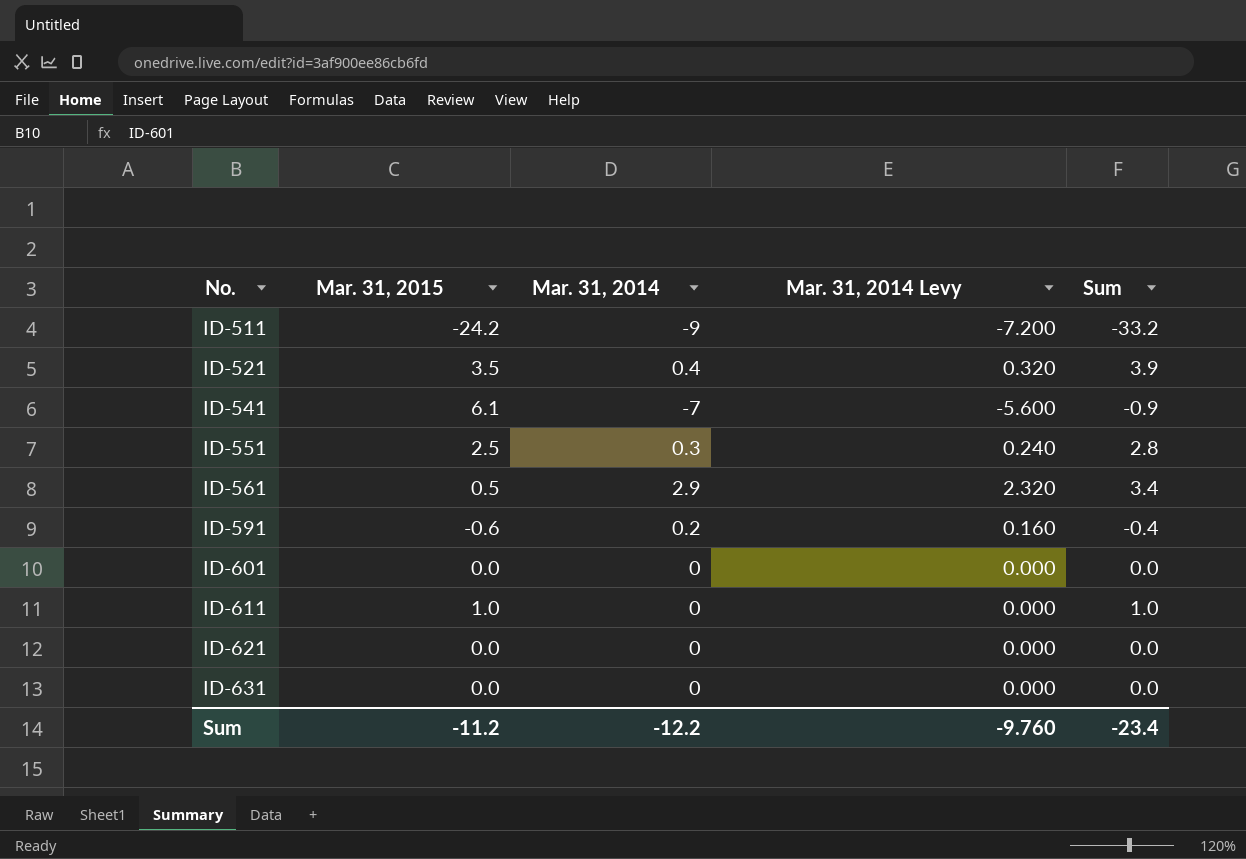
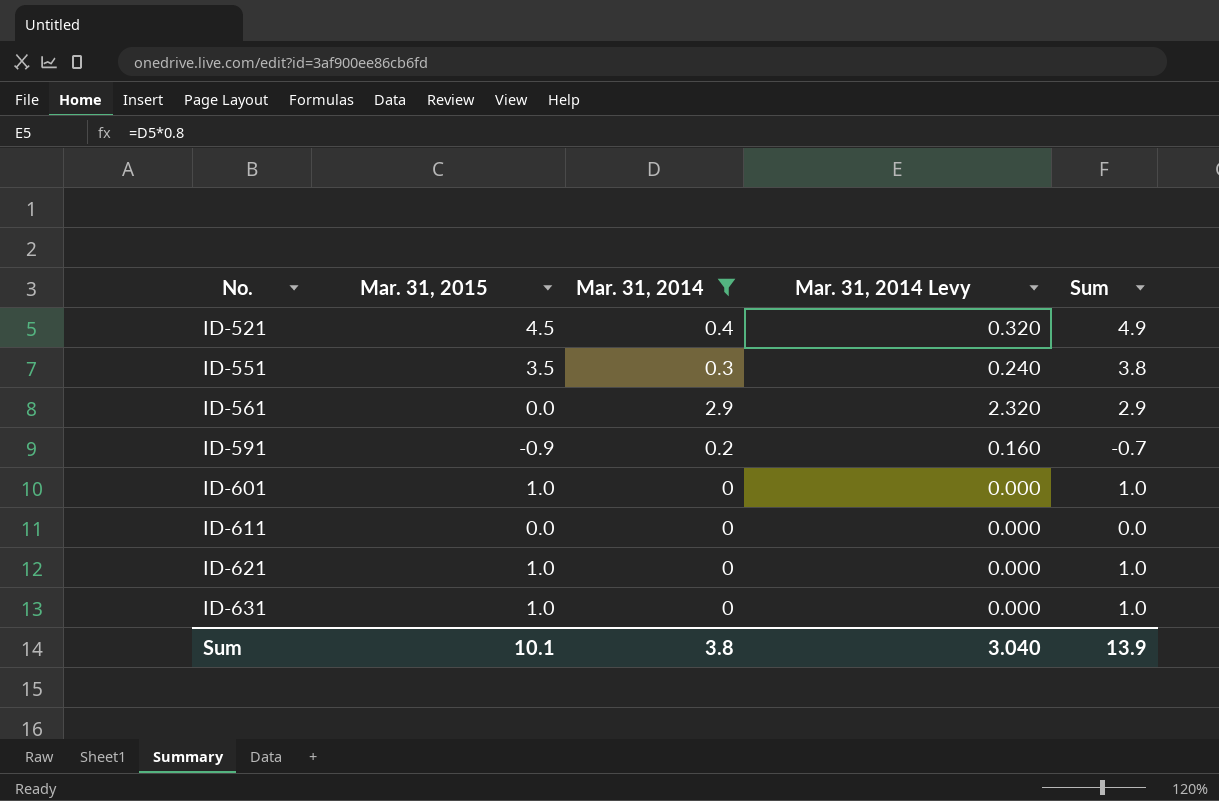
filter: none -> Mar. 31, 2014 >= 0
ID-521 | Mar. 31, 2015: 3.5 -> 4.5
ID-521 | Sum: 3.9 -> 4.9
ID-551 | Mar. 31, 2015: 2.5 -> 3.5
ID-551 | Sum: 2.8 -> 3.8
ID-561 | Mar. 31, 2015: 0.5 -> 0.0
ID-561 | Sum: 3.4 -> 2.9
ID-591 | Mar. 31, 2015: -0.6 -> -0.9
ID-591 | Sum: -0.4 -> -0.7
ID-601 | Mar. 31, 2015: 0.0 -> 1.0
ID-601 | Sum: 0.0 -> 1.0
ID-611 | Mar. 31, 2015: 1.0 -> 0.0
ID-611 | Sum: 1.0 -> 0.0
ID-621 | Mar. 31, 2015: 0.0 -> 1.0
ID-621 | Sum: 0.0 -> 1.0
ID-631 | Mar. 31, 2015: 0.0 -> 1.0
ID-631 | Sum: 0.0 -> 1.0
Sum | Mar. 31, 2015: -11.2 -> 10.1
Sum | Mar. 31, 2014: -12.2 -> 3.8
Sum | Mar. 31, 2014 Levy: -9.760 -> 3.040
Sum | Sum: -23.4 -> 13.9

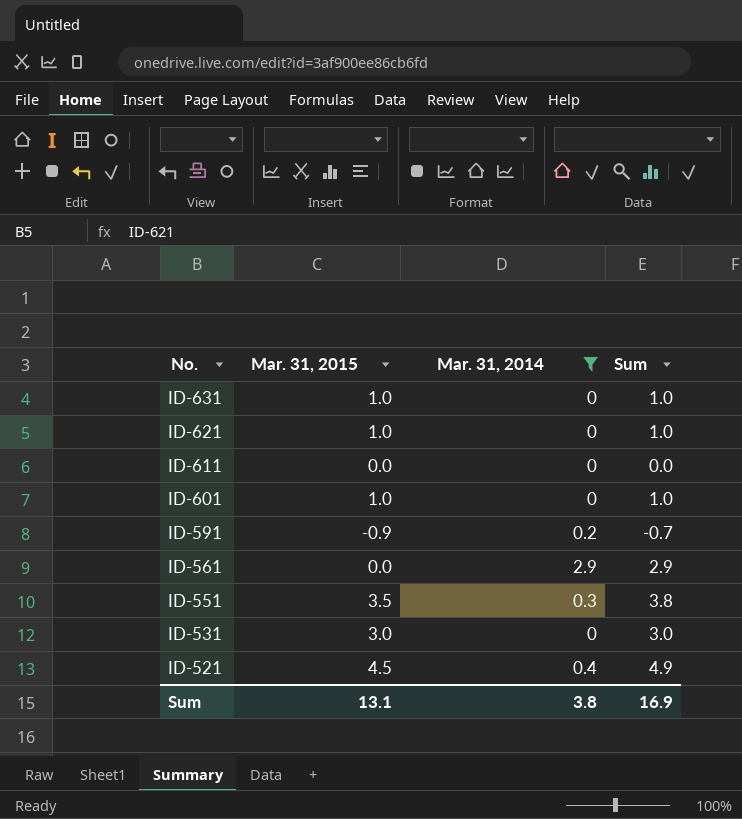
row order: No. ascending -> No. descending
column Mar. 31, 2014 Levy | formula: [Mar. 31, 2014] * 0.8 -> none
row ID-531: none -> 3.0 | 0 | 3.0
Sum | Mar. 31, 2015: 10.1 -> 13.1
Sum | Sum: 13.9 -> 16.9

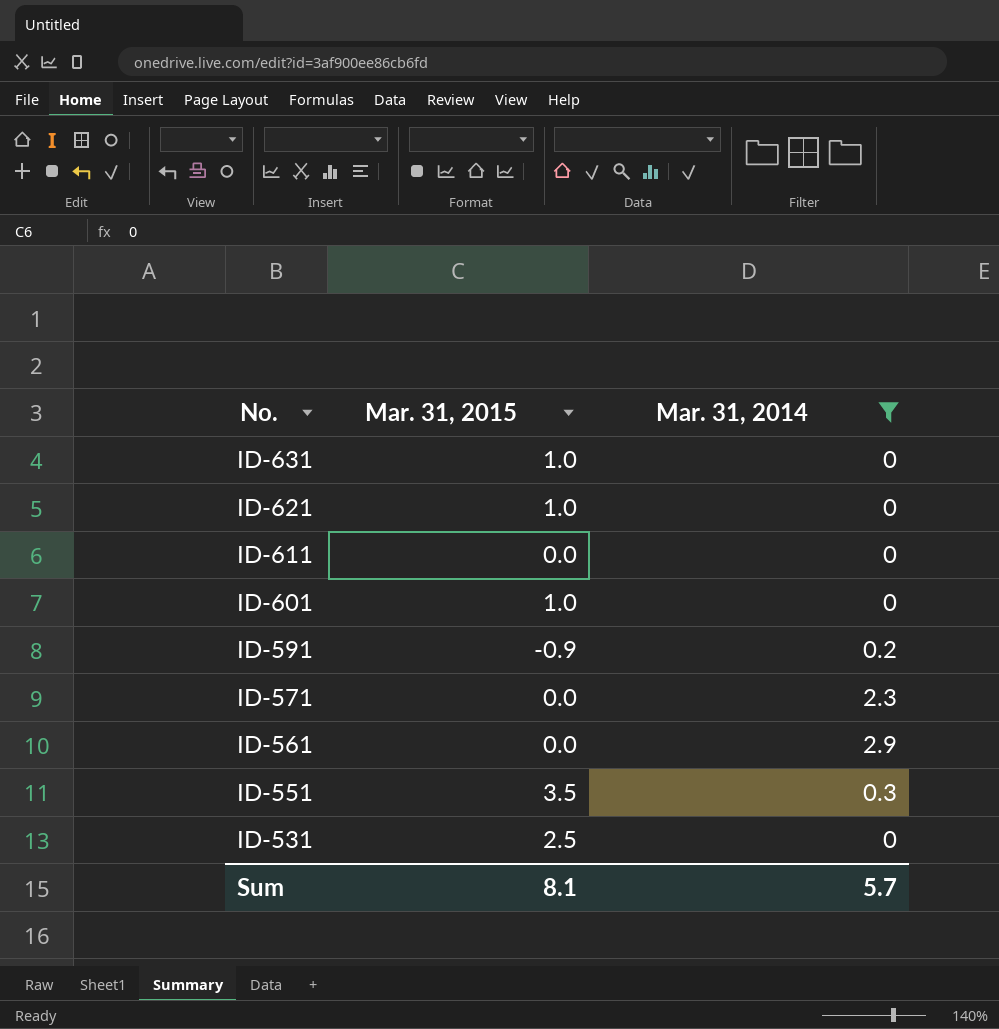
column Sum | formula: [Mar. 31, 2015] + [Mar. 31, 2014] -> none
row ID-521: 4.5 | 0.4 | 4.9 -> none
row ID-571: none -> 0.0 | 2.3
ID-531 | Mar. 31, 2015: 3.0 -> 2.5
Sum | Mar. 31, 2015: 13.1 -> 8.1
Sum | Mar. 31, 2014: 3.8 -> 5.7

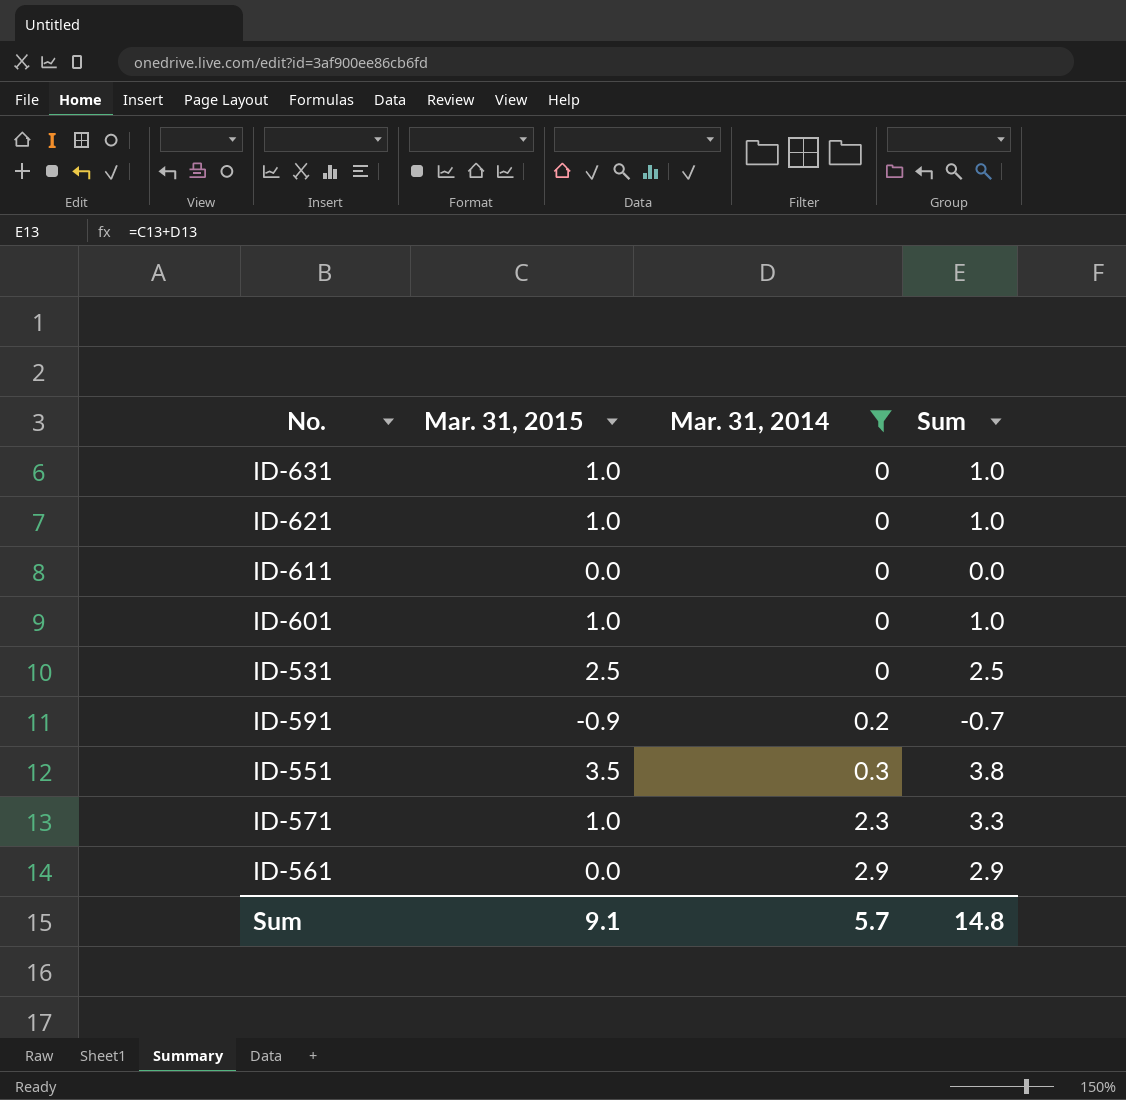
row order: No. descending -> Mar. 31, 2014 ascending
column Sum | formula: none -> [Mar. 31, 2015] + [Mar. 31, 2014]
ID-571 | Mar. 31, 2015: 0.0 -> 1.0
Sum | Mar. 31, 2015: 8.1 -> 9.1

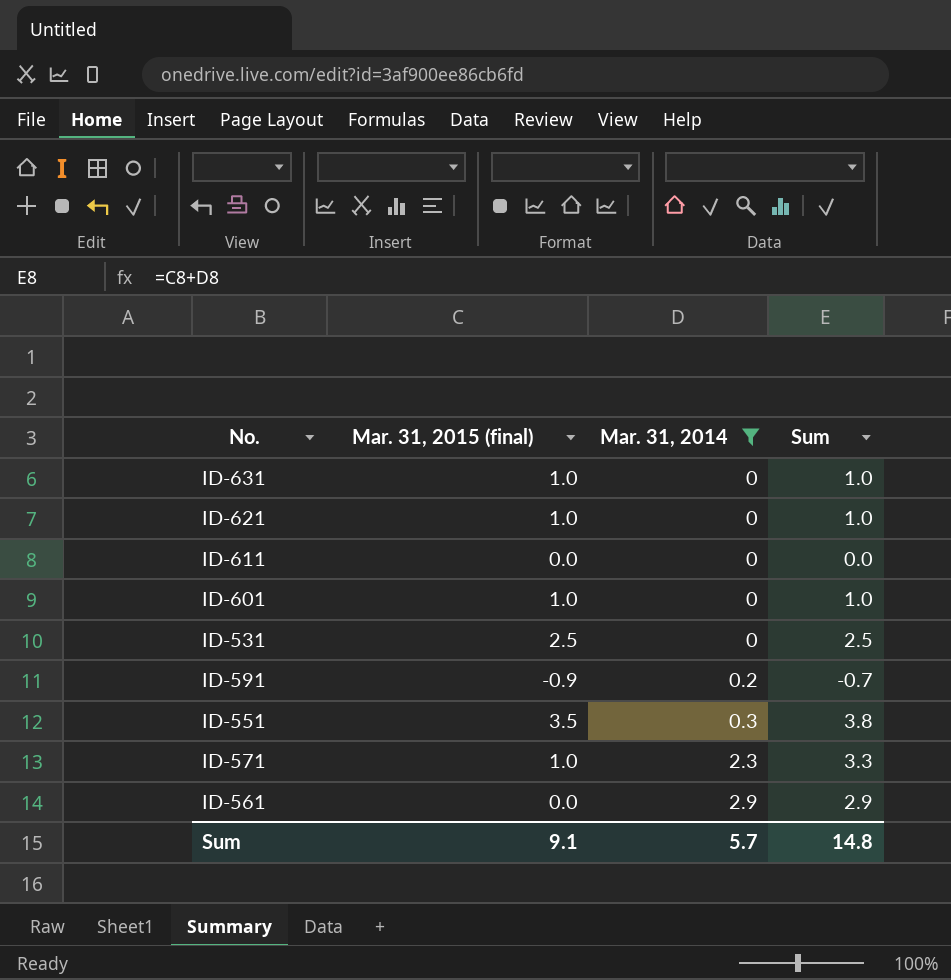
column name: Mar. 31, 2015 -> Mar. 31, 2015 (final)

